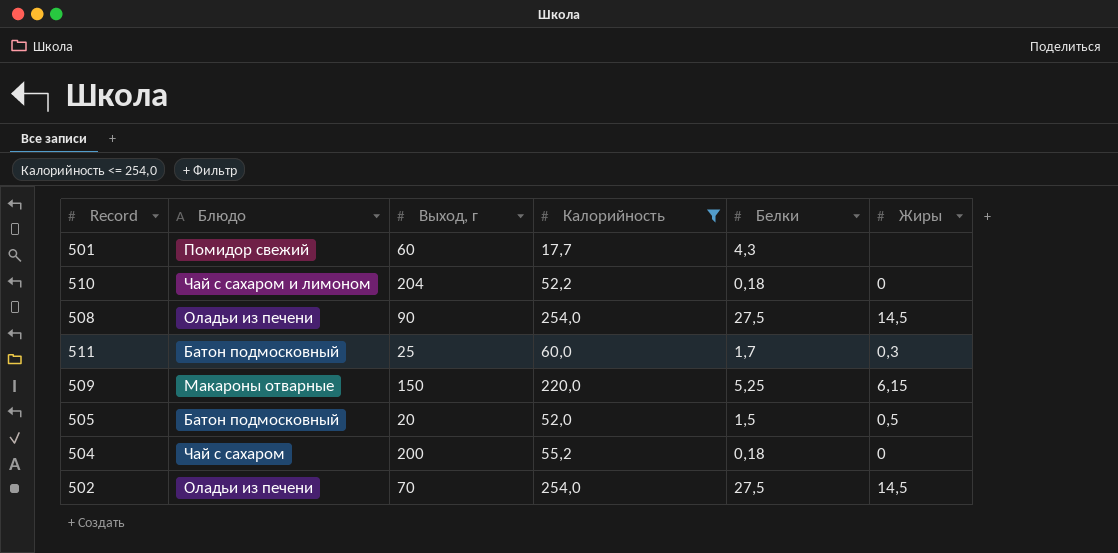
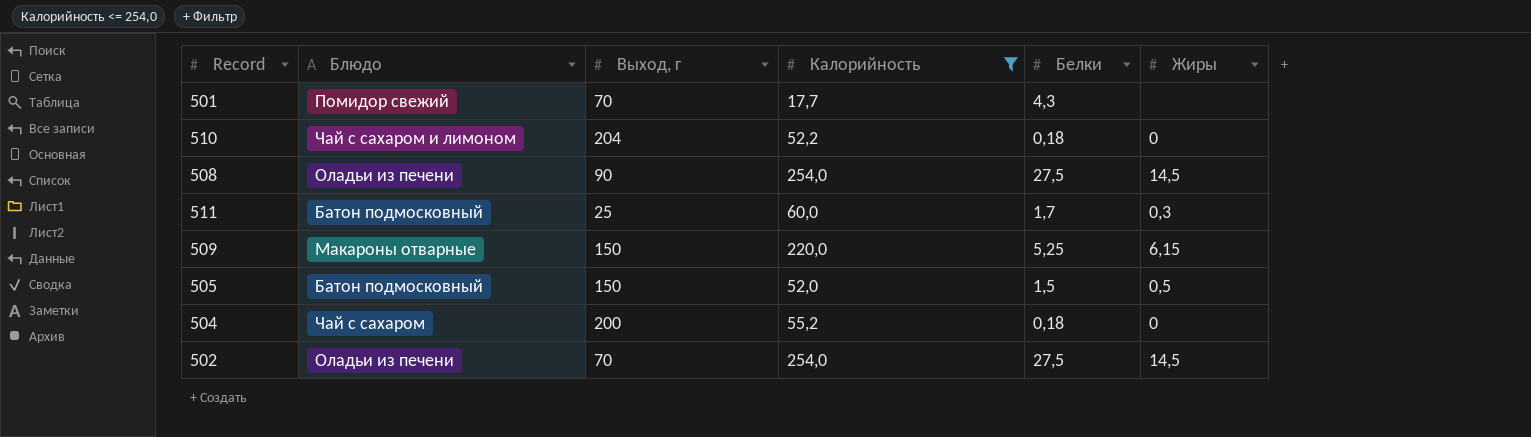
501 | Выход, г: 60 -> 70
505 | Выход, г: 20 -> 150

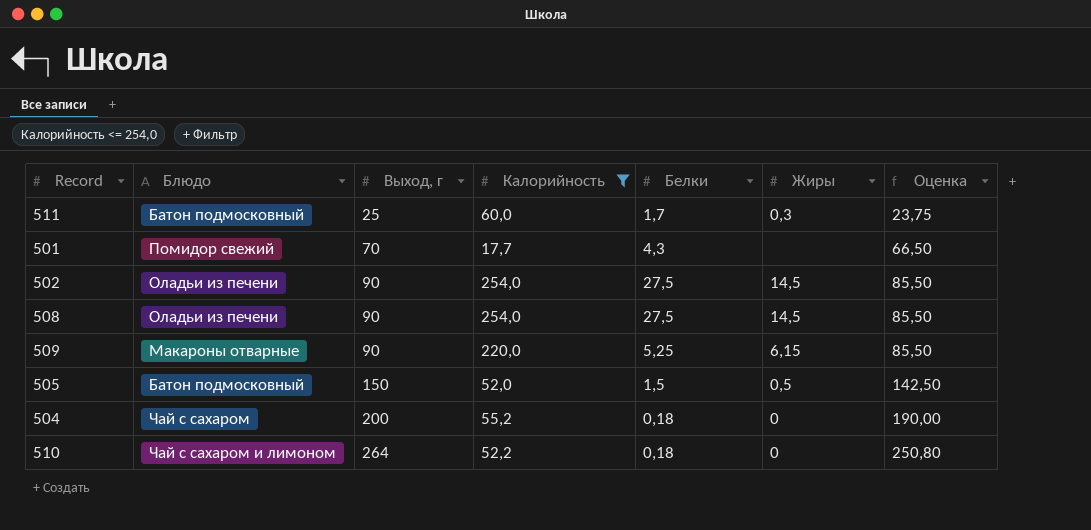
row order: none -> Выход, г ascending
column Оценка | formula: none -> [Выход, г] * 0,95
502 | Выход, г: 70 -> 90
509 | Выход, г: 150 -> 90
510 | Выход, г: 204 -> 264

